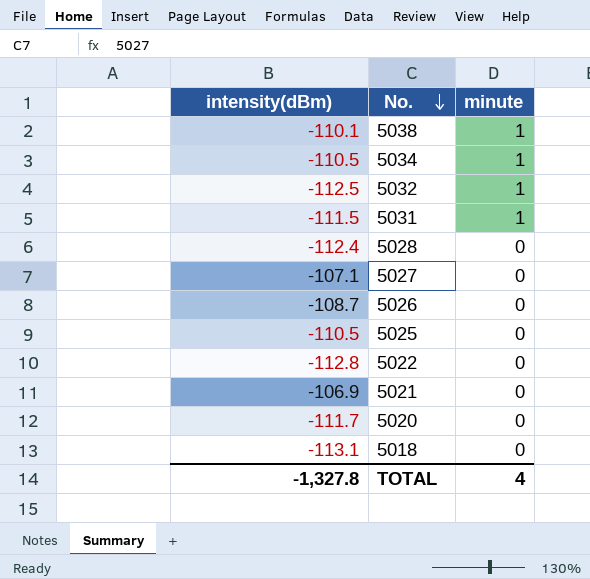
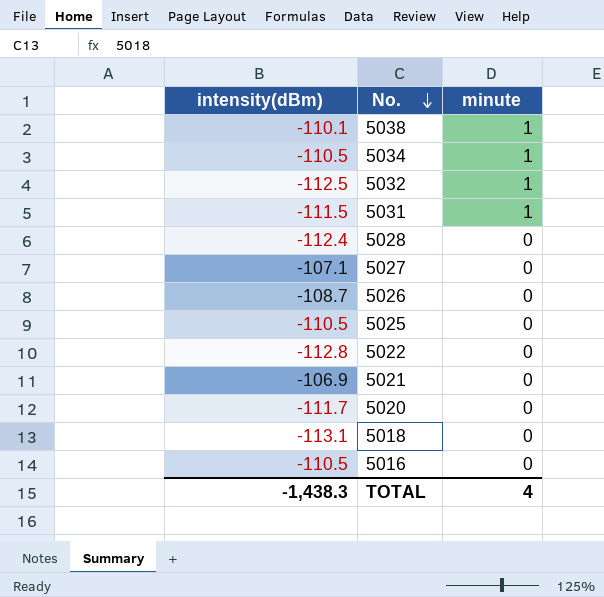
row 5016: none -> -110.5 | 0
TOTAL | intensity(dBm): -1,327.8 -> -1,438.3

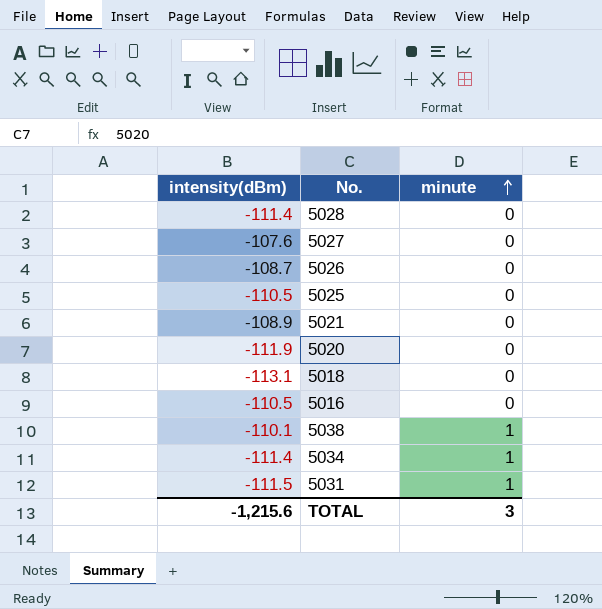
row order: No. descending -> minute ascending
row 5032: -112.5 | 1 -> none
row 5022: -112.8 | 0 -> none
5028 | intensity(dBm): -112.4 -> -111.4
5027 | intensity(dBm): -107.1 -> -107.6
5021 | intensity(dBm): -106.9 -> -108.9
5020 | intensity(dBm): -111.7 -> -111.9
5034 | intensity(dBm): -110.5 -> -111.4
TOTAL | intensity(dBm): -1,438.3 -> -1,215.6
TOTAL | minute: 4 -> 3

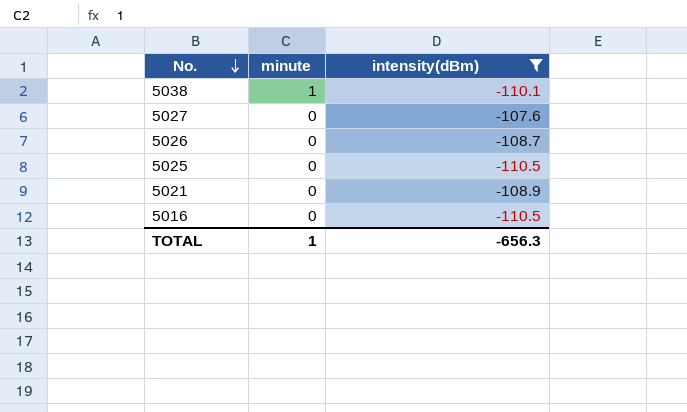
filter: none -> intensity(dBm) >= -110.5
row order: minute ascending -> No. descending
column intensity(dBm) | position: 1 -> 3
TOTAL | minute: 3 -> 1
TOTAL | intensity(dBm): -1,215.6 -> -656.3

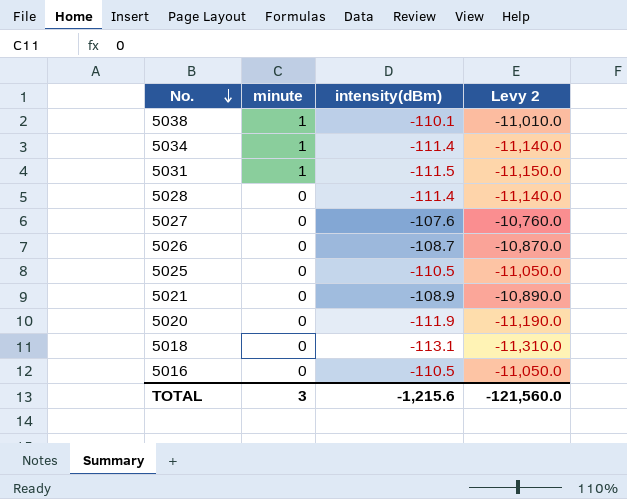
filter: intensity(dBm) >= -110.5 -> none
column Levy 2 | formula: none -> [intensity(dBm)] * 100
TOTAL | minute: 1 -> 3
TOTAL | intensity(dBm): -656.3 -> -1,215.6

